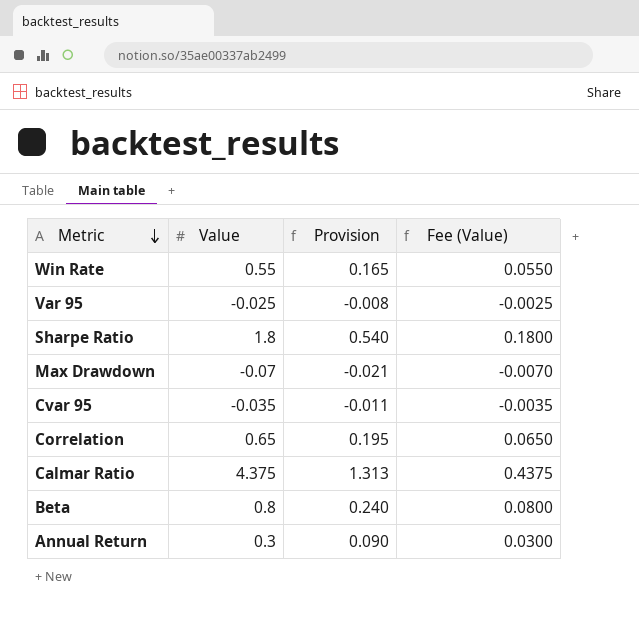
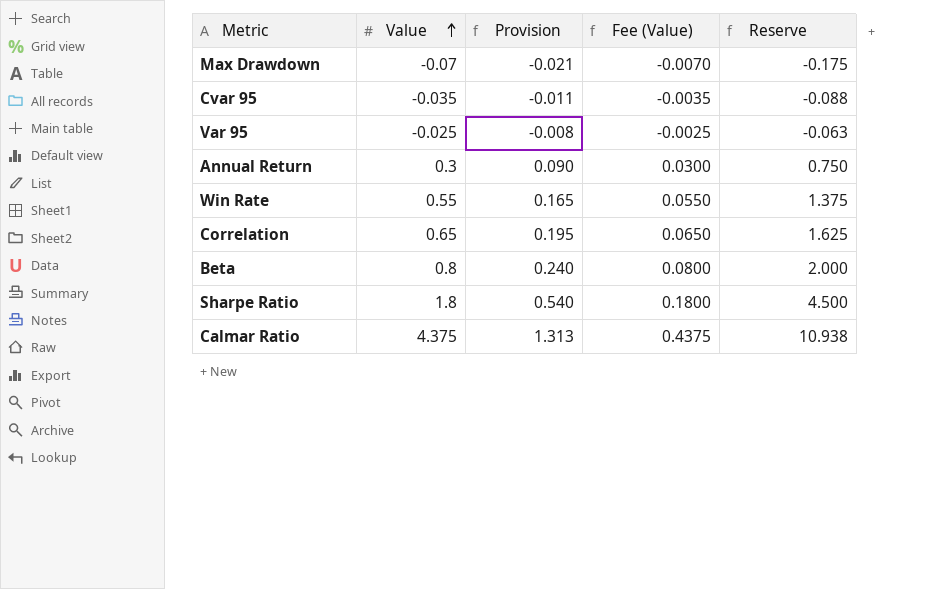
row order: Metric descending -> Value ascending
column Reserve | formula: none -> [Value] * 2.5

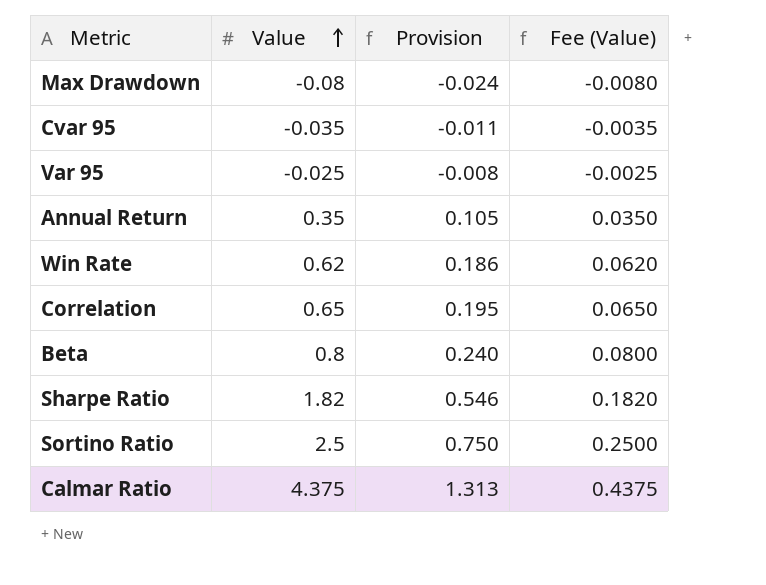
column Reserve | formula: [Value] * 2.5 -> none
Max Drawdown | Value: -0.07 -> -0.08
Max Drawdown | Provision: -0.021 -> -0.024
Max Drawdown | Fee (Value): -0.0070 -> -0.0080
Annual Return | Value: 0.3 -> 0.35
Annual Return | Provision: 0.090 -> 0.105
Annual Return | Fee (Value): 0.0300 -> 0.0350
Win Rate | Value: 0.55 -> 0.62
Win Rate | Provision: 0.165 -> 0.186
Win Rate | Fee (Value): 0.0550 -> 0.0620
Sharpe Ratio | Value: 1.8 -> 1.82
Sharpe Ratio | Provision: 0.540 -> 0.546
Sharpe Ratio | Fee (Value): 0.1800 -> 0.1820
row Sortino Ratio: none -> 2.5 | 0.750 | 0.2500

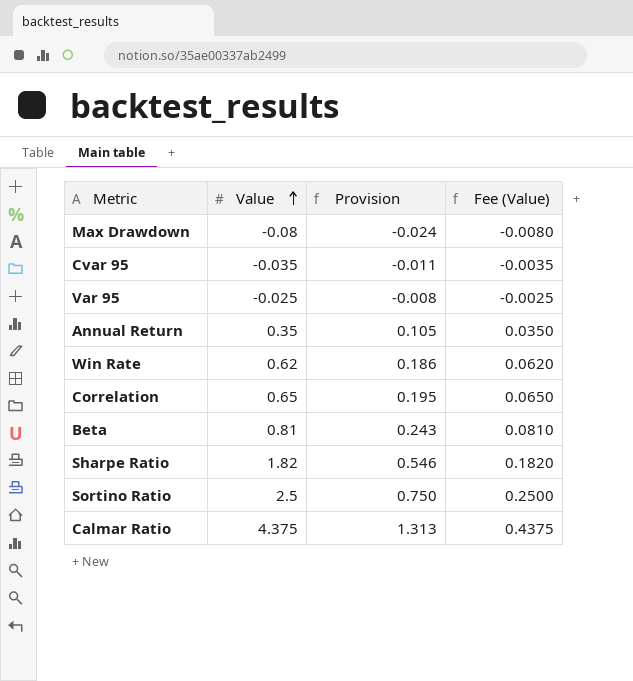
Beta | Value: 0.8 -> 0.81
Beta | Provision: 0.240 -> 0.243
Beta | Fee (Value): 0.0800 -> 0.0810

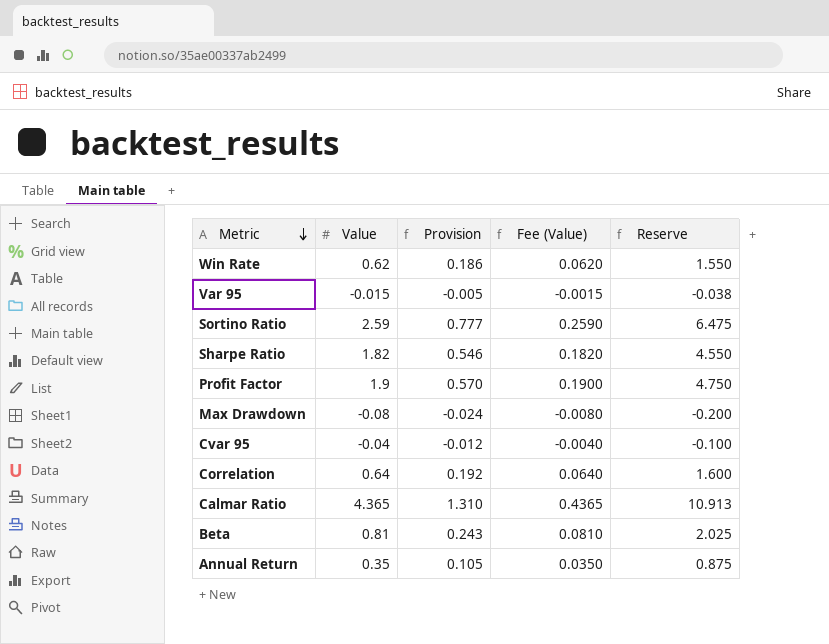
row order: Value ascending -> Metric descending
column Reserve | formula: none -> [Value] * 2.5
Var 95 | Value: -0.025 -> -0.015
Var 95 | Provision: -0.008 -> -0.005
Var 95 | Fee (Value): -0.0025 -> -0.0015
Sortino Ratio | Value: 2.5 -> 2.59
Sortino Ratio | Provision: 0.750 -> 0.777
Sortino Ratio | Fee (Value): 0.2500 -> 0.2590
row Profit Factor: none -> 1.9 | 0.570 | 0.1900 | 4.750
Cvar 95 | Value: -0.035 -> -0.04
Cvar 95 | Provision: -0.011 -> -0.012
Cvar 95 | Fee (Value): -0.0035 -> -0.0040
Correlation | Value: 0.65 -> 0.64
Correlation | Provision: 0.195 -> 0.192
Correlation | Fee (Value): 0.0650 -> 0.0640
Calmar Ratio | Value: 4.375 -> 4.365
Calmar Ratio | Provision: 1.313 -> 1.310
Calmar Ratio | Fee (Value): 0.4375 -> 0.4365

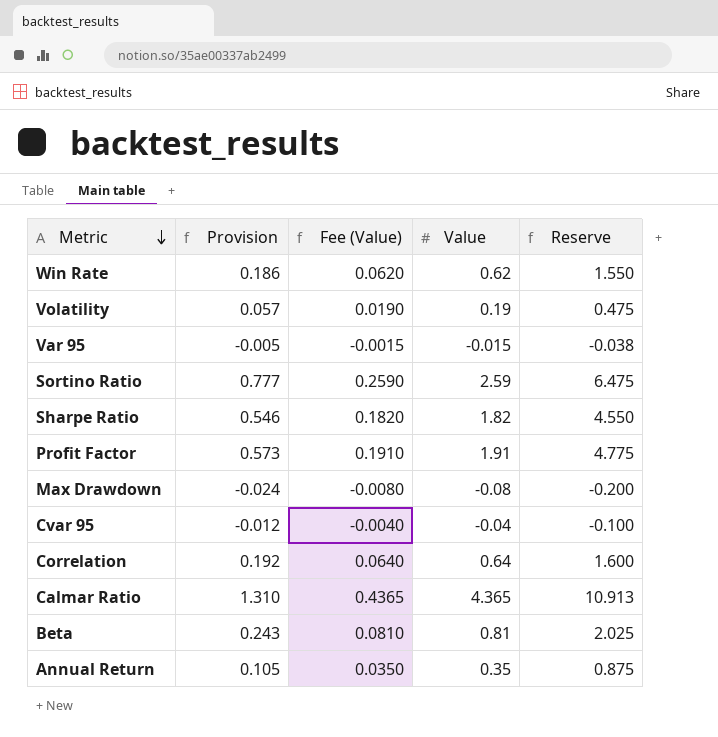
column Value | position: 2 -> 4
row Volatility: none -> 0.057 | 0.0190 | 0.19 | 0.475
Profit Factor | Provision: 0.570 -> 0.573
Profit Factor | Fee (Value): 0.1900 -> 0.1910
Profit Factor | Value: 1.9 -> 1.91
Profit Factor | Reserve: 4.750 -> 4.775

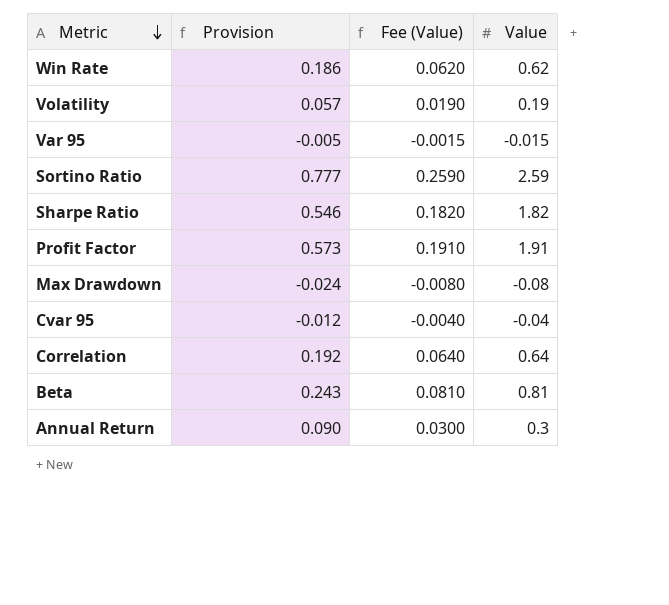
column Reserve | formula: [Value] * 2.5 -> none
row Calmar Ratio: 1.310 | 0.4365 | 4.365 | 10.913 -> none
Annual Return | Provision: 0.105 -> 0.090
Annual Return | Fee (Value): 0.0350 -> 0.0300
Annual Return | Value: 0.35 -> 0.3

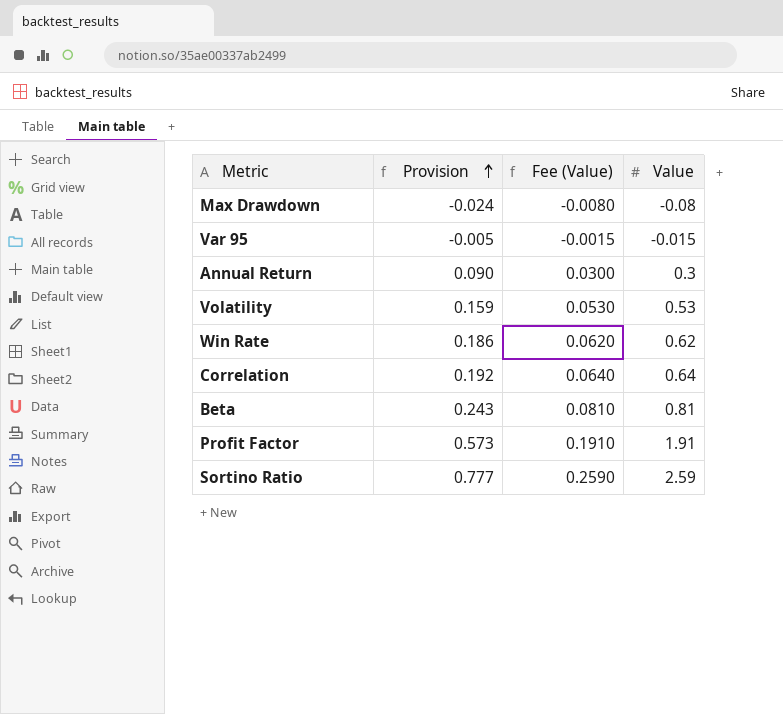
row order: Metric descending -> Provision ascending
row Sharpe Ratio: 0.546 | 0.1820 | 1.82 -> none
row Cvar 95: -0.012 | -0.0040 | -0.04 -> none
Volatility | Provision: 0.057 -> 0.159
Volatility | Fee (Value): 0.0190 -> 0.0530
Volatility | Value: 0.19 -> 0.53

